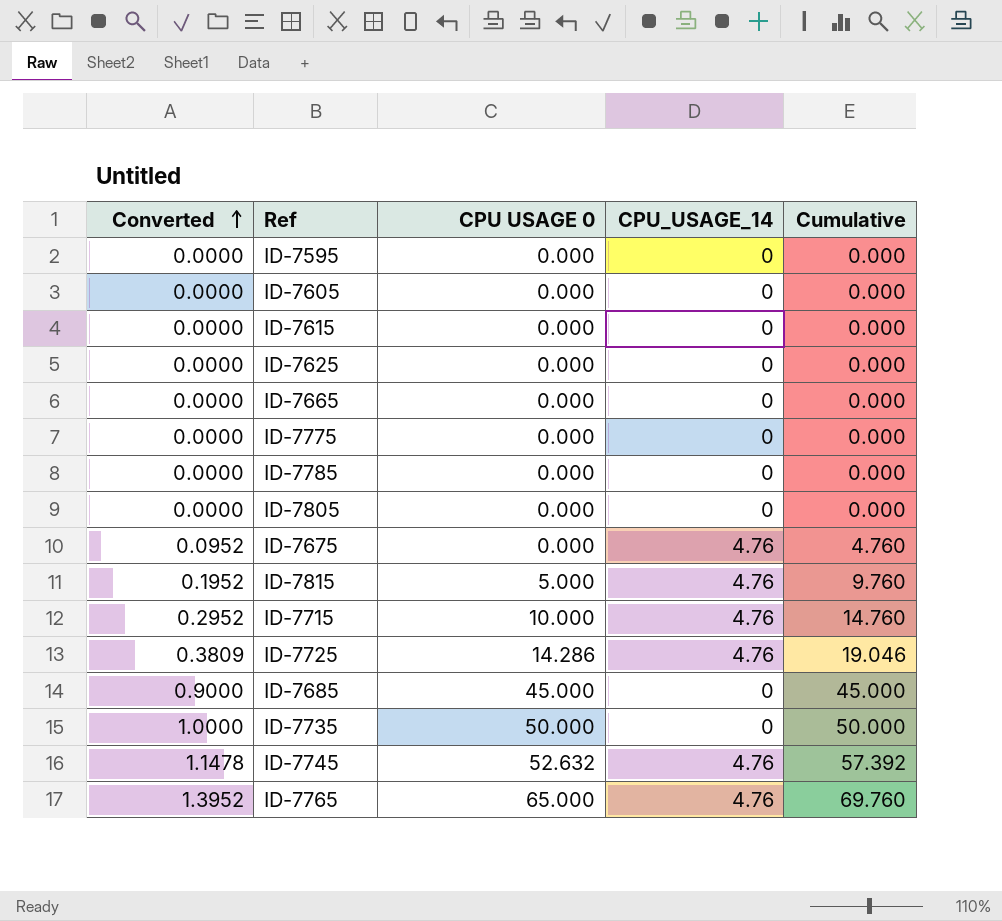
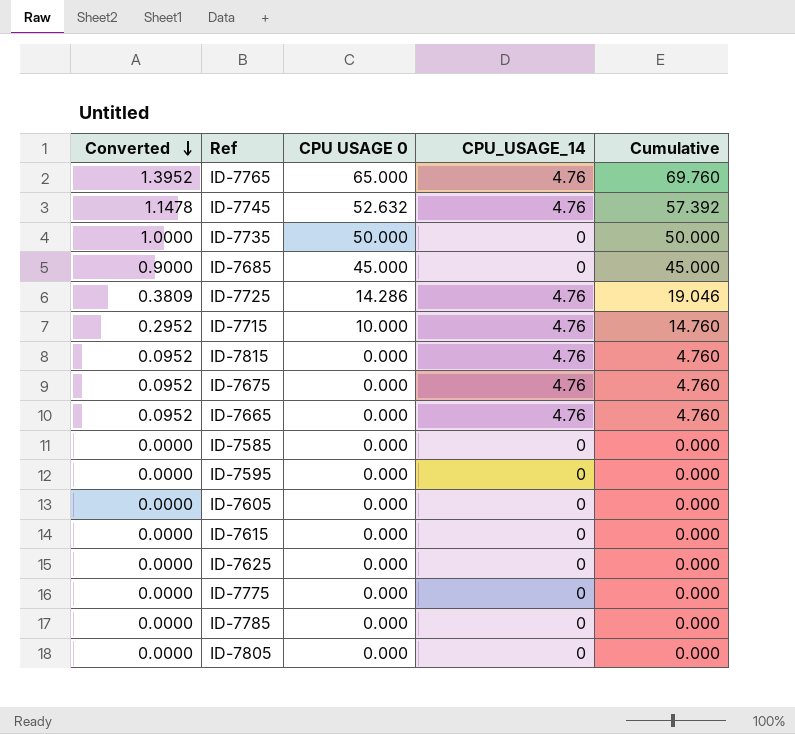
row order: Converted ascending -> Converted descending
ID-7815 | Converted: 0.1952 -> 0.0952
ID-7815 | CPU USAGE 0: 5.000 -> 0.000
ID-7815 | Cumulative: 9.760 -> 4.760
ID-7665 | Converted: 0.0000 -> 0.0952
ID-7665 | CPU_USAGE_14: 0 -> 4.76
ID-7665 | Cumulative: 0.000 -> 4.760
row ID-7585: none -> 0.0000 | 0.000 | 0 | 0.000

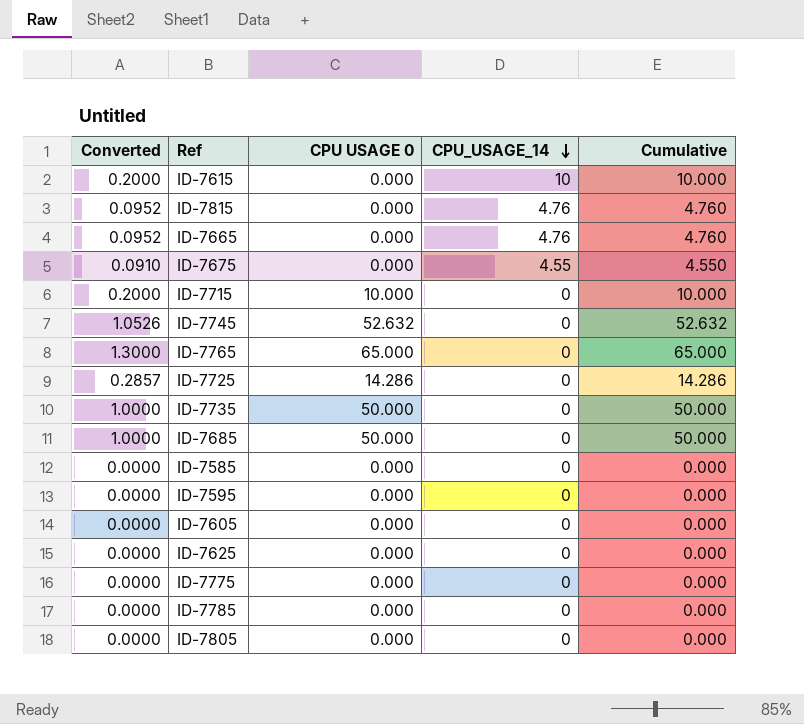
row order: Converted descending -> CPU_USAGE_14 descending
ID-7615 | Converted: 0.0000 -> 0.2000
ID-7615 | CPU_USAGE_14: 0 -> 10
ID-7615 | Cumulative: 0.000 -> 10.000
ID-7675 | Converted: 0.0952 -> 0.0910
ID-7675 | CPU_USAGE_14: 4.76 -> 4.55
ID-7675 | Cumulative: 4.760 -> 4.550
ID-7715 | Converted: 0.2952 -> 0.2000
ID-7715 | CPU_USAGE_14: 4.76 -> 0
ID-7715 | Cumulative: 14.760 -> 10.000
ID-7745 | Converted: 1.1478 -> 1.0526
ID-7745 | CPU_USAGE_14: 4.76 -> 0
ID-7745 | Cumulative: 57.392 -> 52.632
ID-7765 | Converted: 1.3952 -> 1.3000
ID-7765 | CPU_USAGE_14: 4.76 -> 0
ID-7765 | Cumulative: 69.760 -> 65.000
ID-7725 | Converted: 0.3809 -> 0.2857
ID-7725 | CPU_USAGE_14: 4.76 -> 0
ID-7725 | Cumulative: 19.046 -> 14.286
ID-7685 | Converted: 0.9000 -> 1.0000
ID-7685 | CPU USAGE 0: 45.000 -> 50.000
ID-7685 | Cumulative: 45.000 -> 50.000

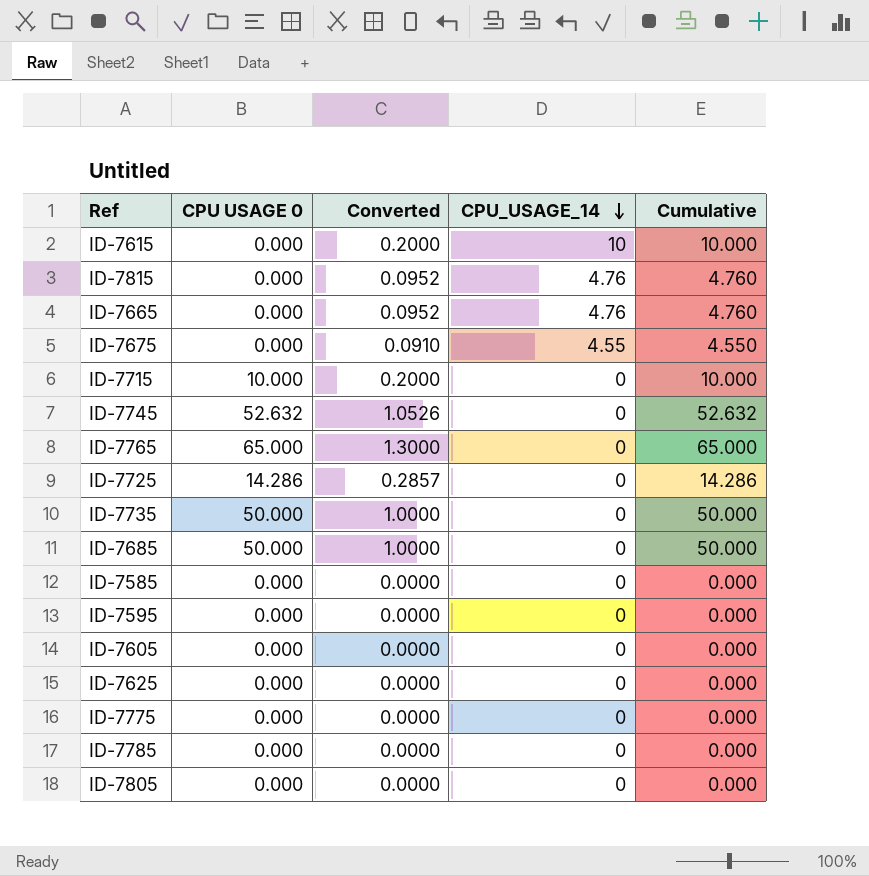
column Converted | position: 1 -> 3

